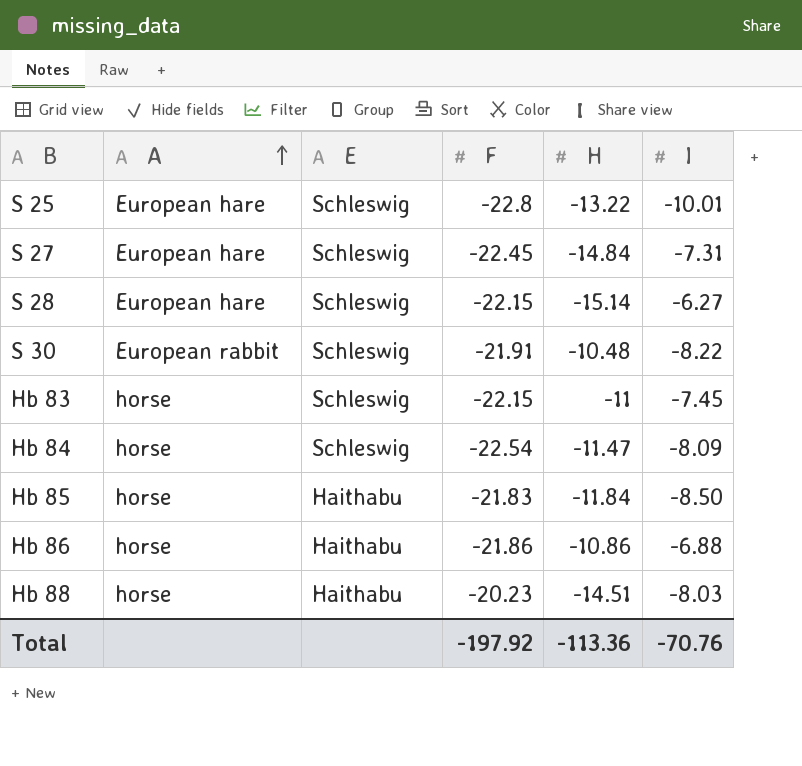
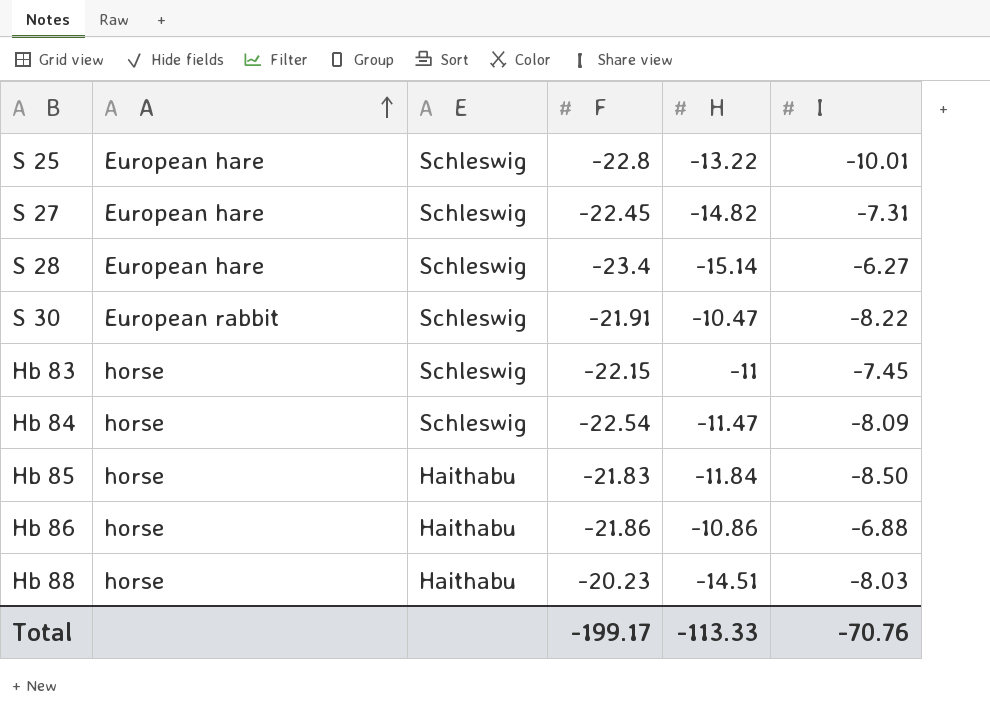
S 27 | H: -14.84 -> -14.82
S 28 | F: -22.15 -> -23.4
S 30 | H: -10.48 -> -10.47
Total | F: -197.92 -> -199.17
Total | H: -113.36 -> -113.33

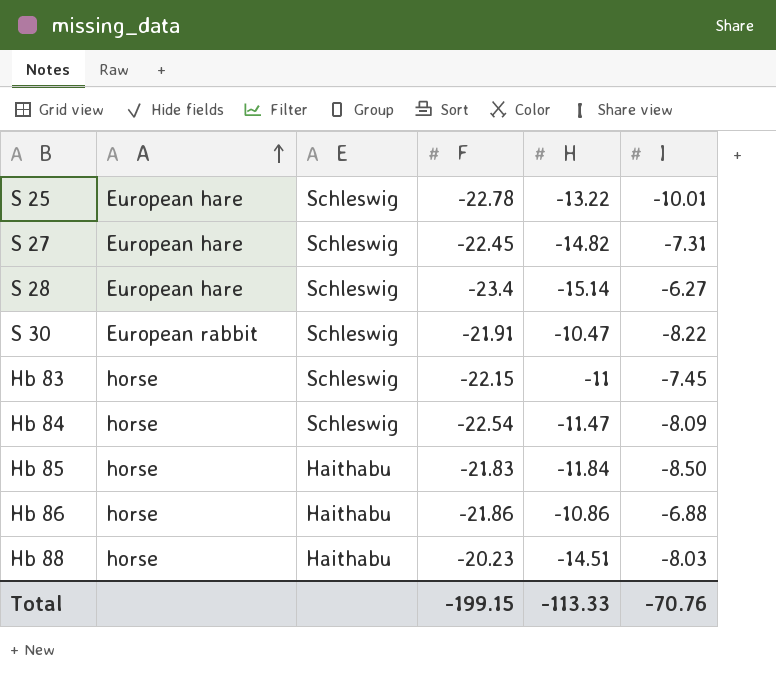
S 25 | F: -22.8 -> -22.78
Total | F: -199.17 -> -199.15

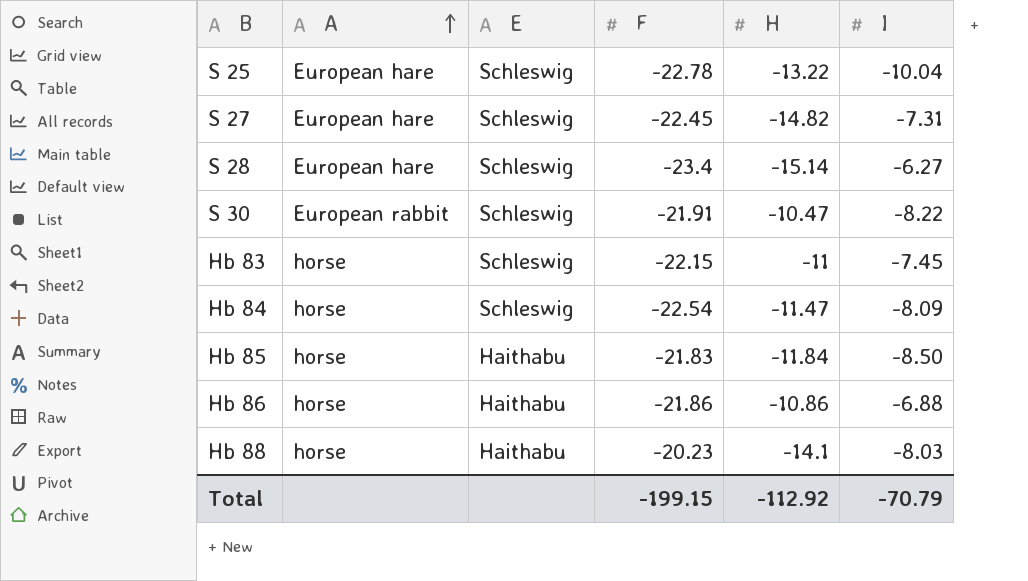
S 25 | I: -10.01 -> -10.04
Hb 88 | H: -14.51 -> -14.1
Total | H: -113.33 -> -112.92
Total | I: -70.76 -> -70.79

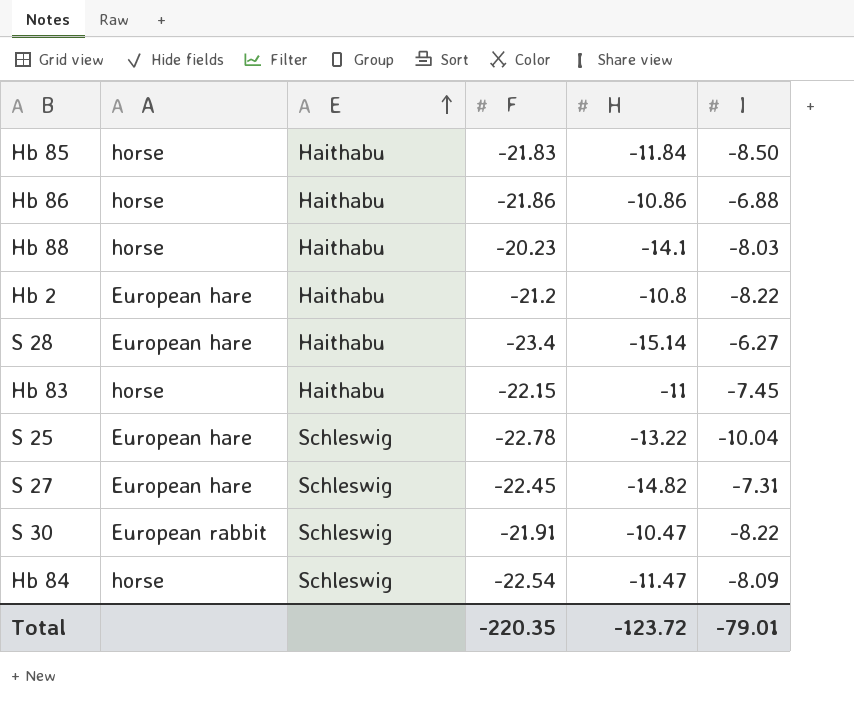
row order: A ascending -> E ascending
row Hb 2: none -> European hare | Haithabu | -21.2 | -10.8 | -8.22
S 28 | E: Schleswig -> Haithabu
Hb 83 | E: Schleswig -> Haithabu
Total | F: -199.15 -> -220.35
Total | H: -112.92 -> -123.72
Total | I: -70.79 -> -79.01

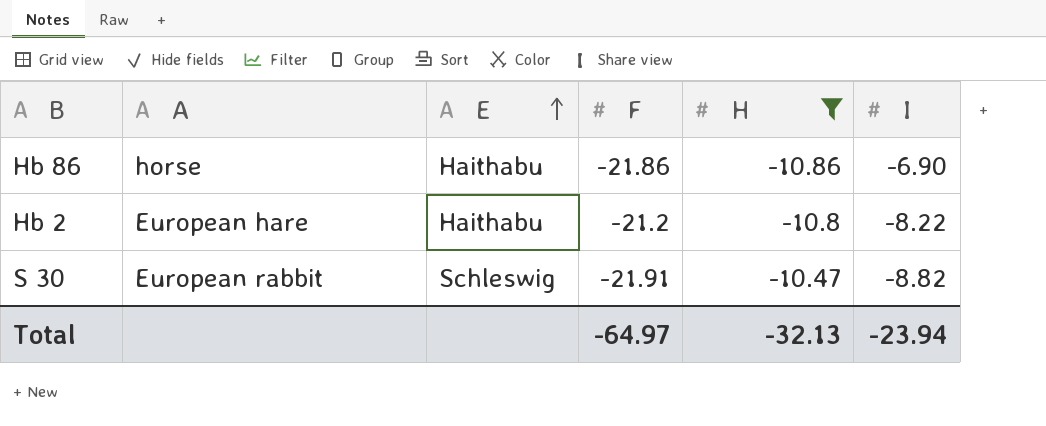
filter: none -> H >= -10.86
Hb 86 | I: -6.88 -> -6.90
S 30 | I: -8.22 -> -8.82
Total | F: -220.35 -> -64.97
Total | H: -123.72 -> -32.13
Total | I: -79.01 -> -23.94

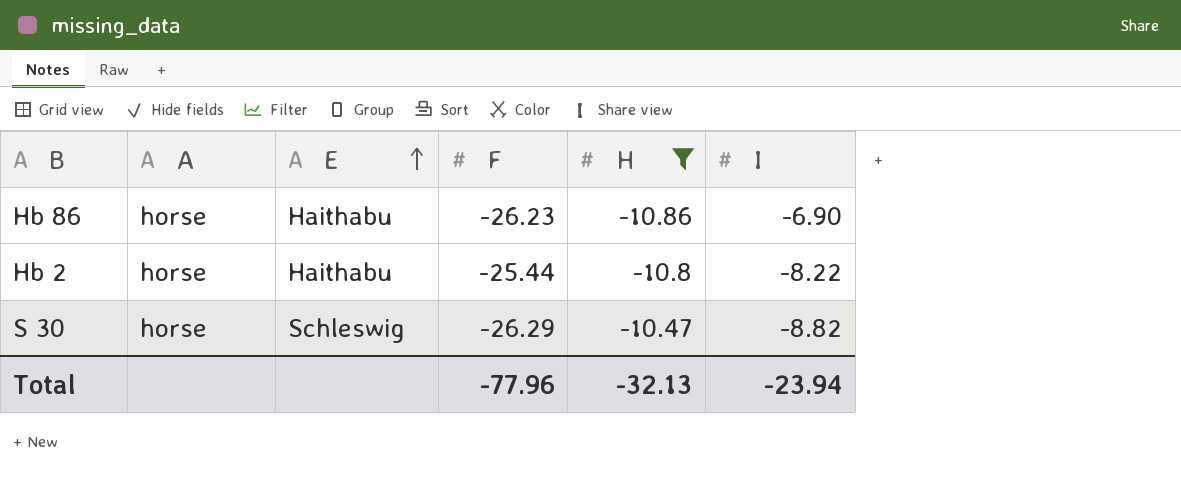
Hb 86 | F: -21.86 -> -26.23
Hb 2 | A: European hare -> horse
Hb 2 | F: -21.2 -> -25.44
S 30 | A: European rabbit -> horse
S 30 | F: -21.91 -> -26.29
Total | F: -64.97 -> -77.96

